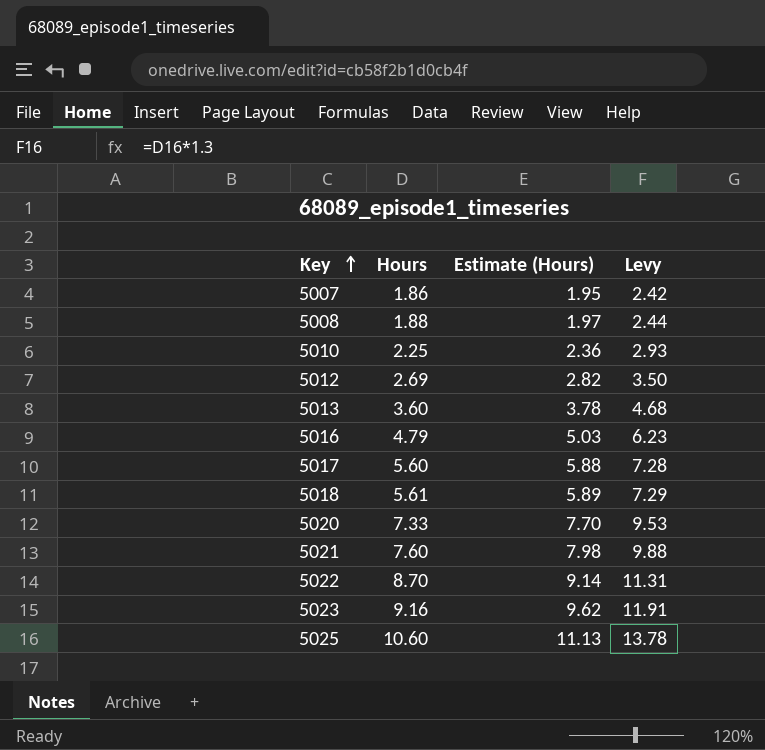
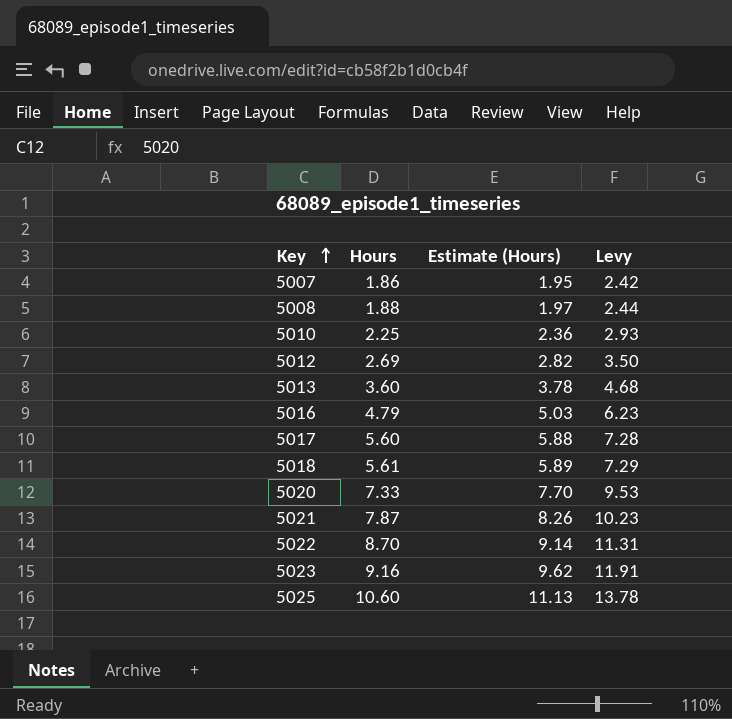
5021 | Hours: 7.60 -> 7.87
5021 | Estimate (Hours): 7.98 -> 8.26
5021 | Levy: 9.88 -> 10.23

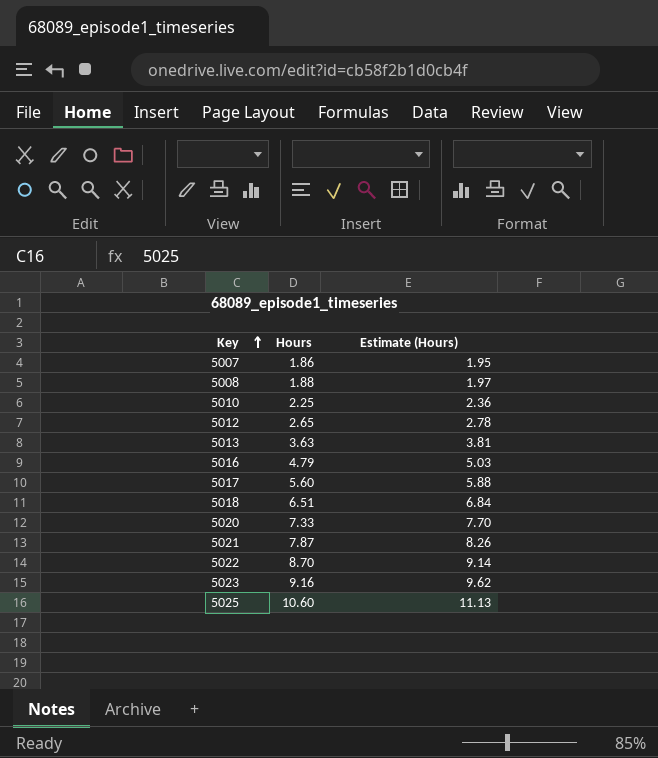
column Levy | formula: [Hours] * 1.3 -> none
5012 | Hours: 2.69 -> 2.65
5012 | Estimate (Hours): 2.82 -> 2.78
5013 | Hours: 3.60 -> 3.63
5013 | Estimate (Hours): 3.78 -> 3.81
5018 | Hours: 5.61 -> 6.51
5018 | Estimate (Hours): 5.89 -> 6.84

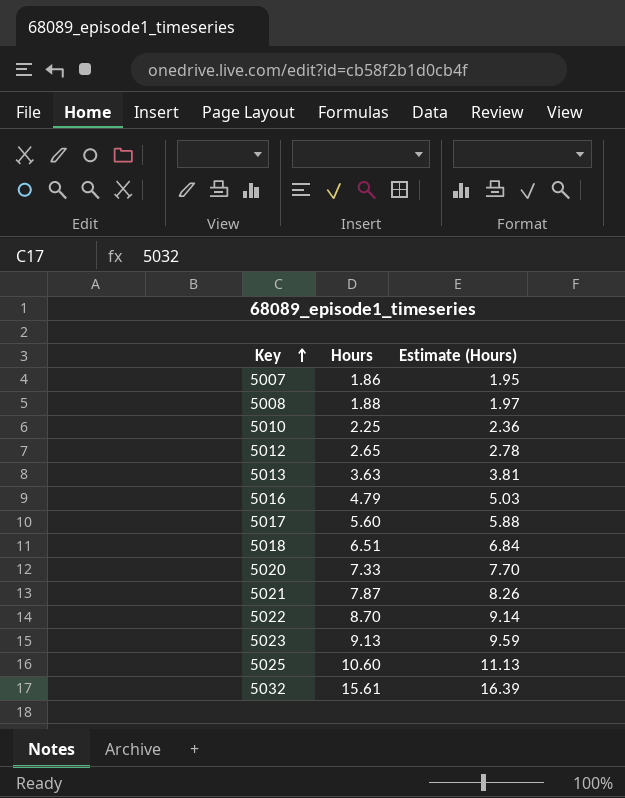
5023 | Hours: 9.16 -> 9.13
5023 | Estimate (Hours): 9.62 -> 9.59
row 5032: none -> 15.61 | 16.39

